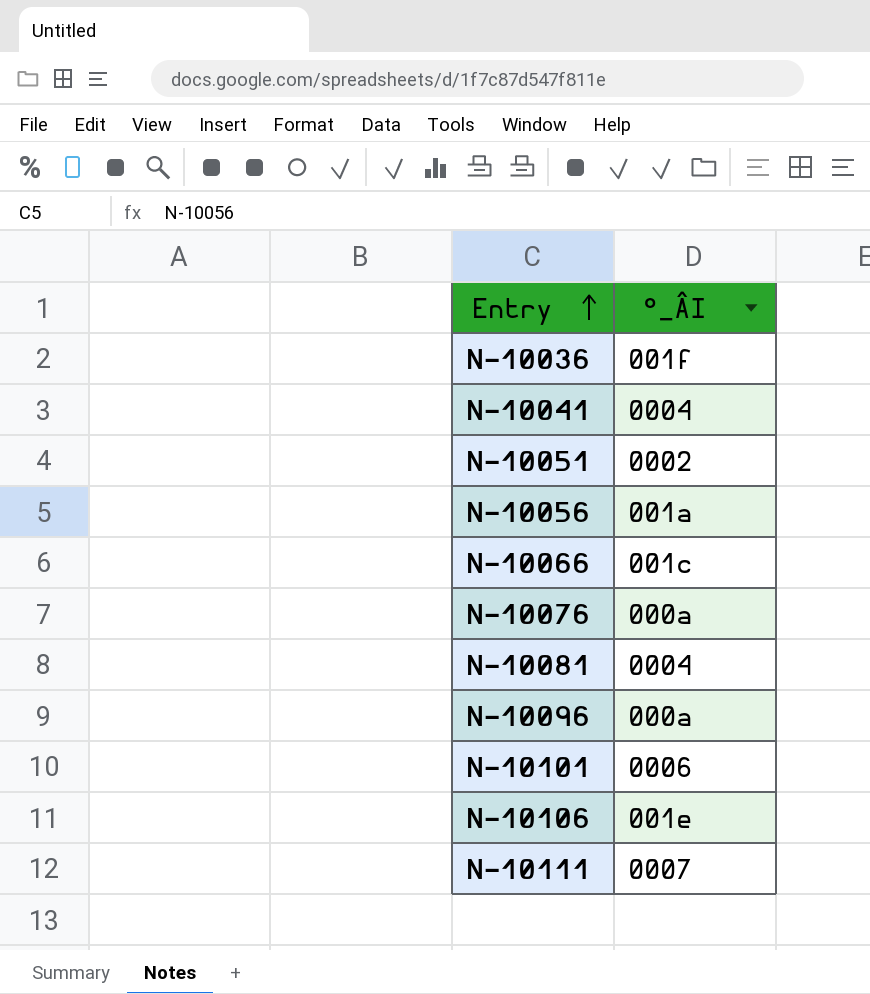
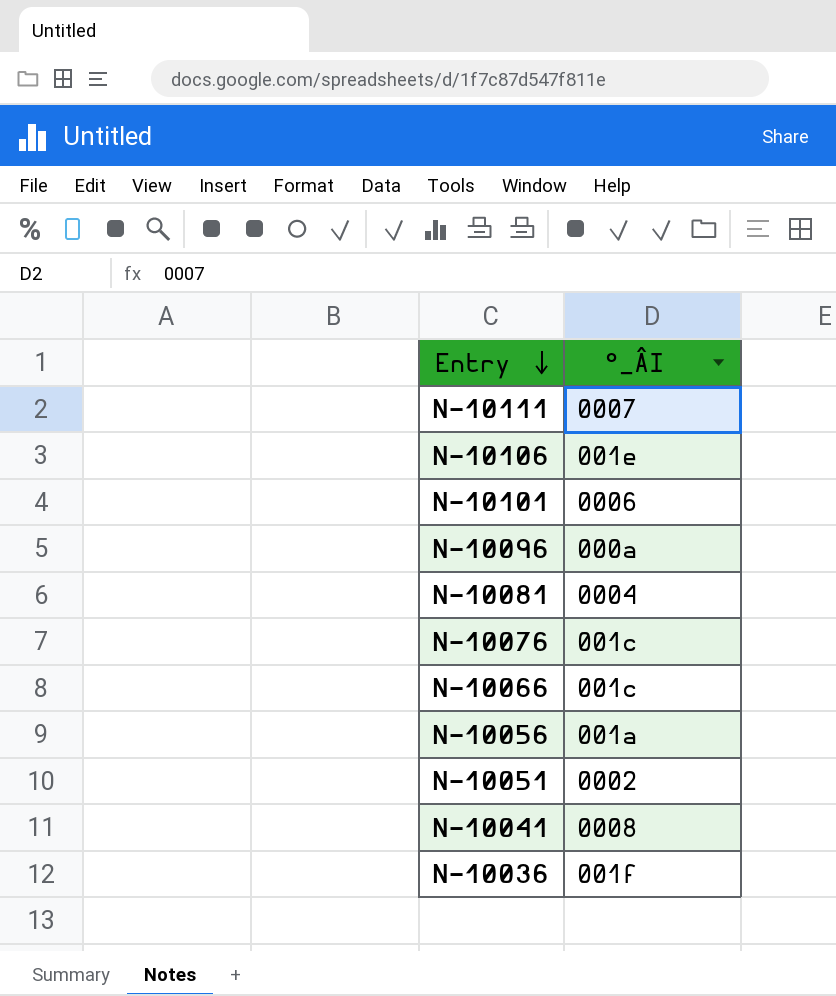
row order: Entry ascending -> Entry descending
N-10076 | °_ÂI: 000a -> 001c
N-10041 | °_ÂI: 0004 -> 0008

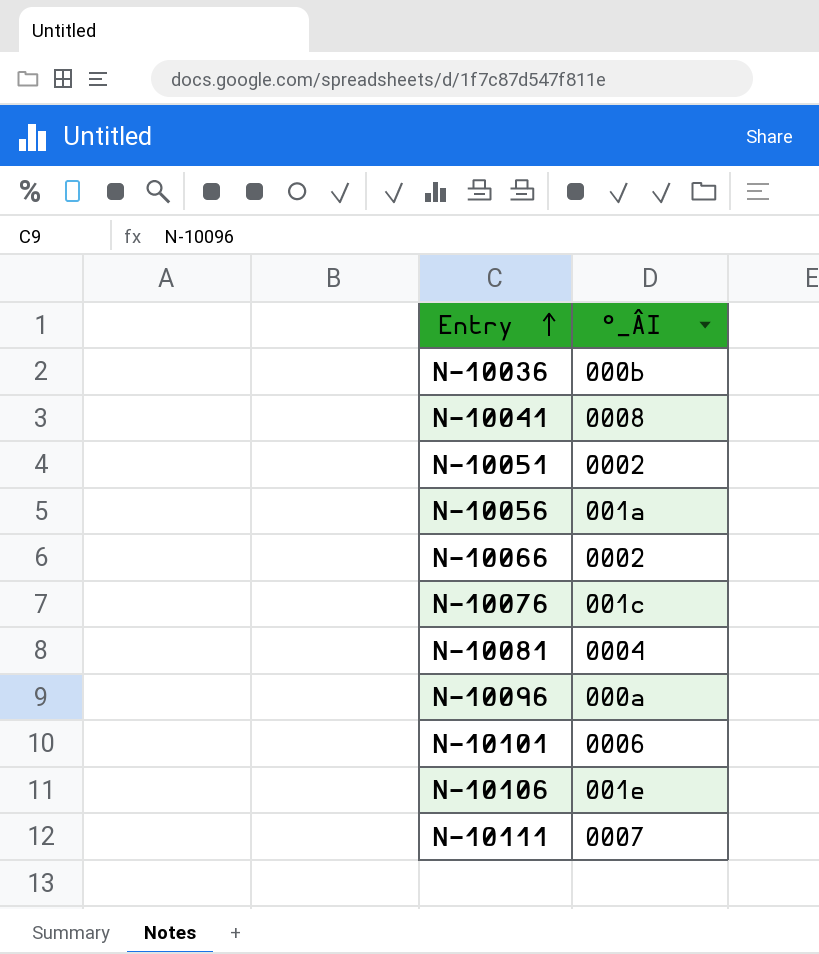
row order: Entry descending -> Entry ascending
N-10036 | °_ÂI: 001f -> 000b
N-10066 | °_ÂI: 001c -> 0002

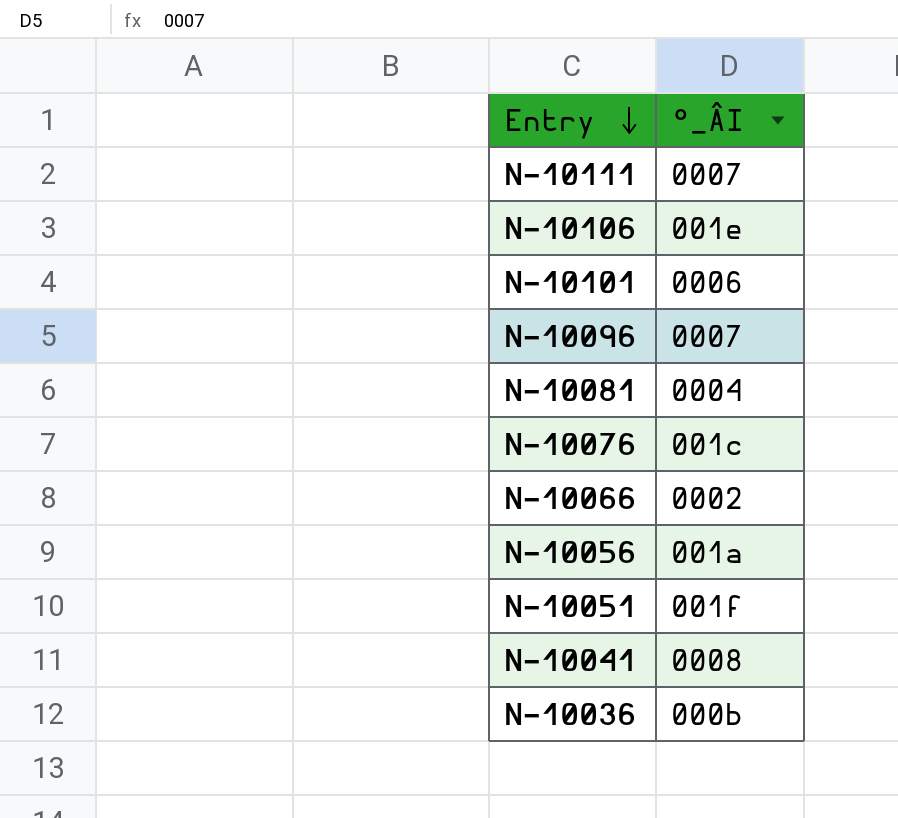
row order: Entry ascending -> Entry descending
N-10096 | °_ÂI: 000a -> 0007
N-10051 | °_ÂI: 0002 -> 001f

